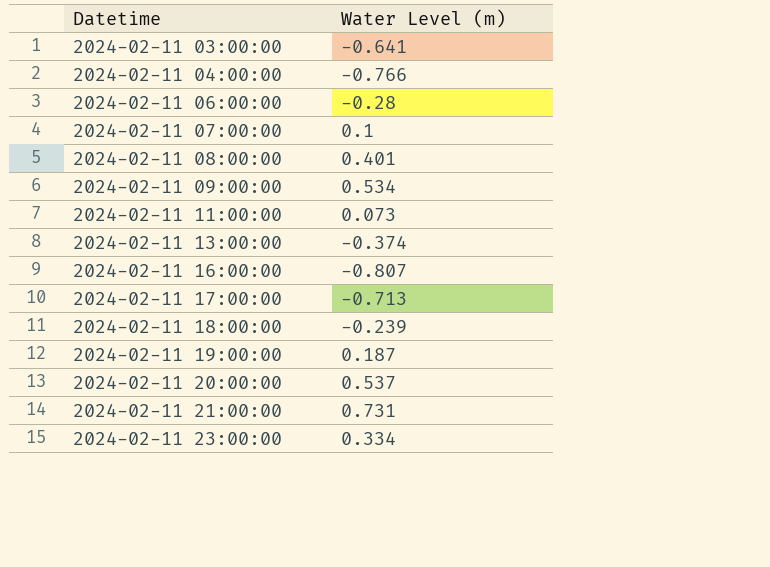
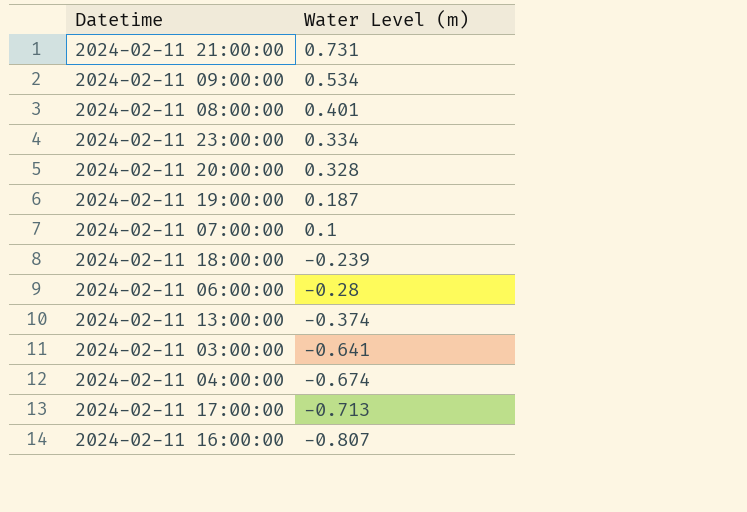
row order: Datetime ascending -> Water Level (m) descending
row 2024-02-11 11:00:00: 0.073 -> none
2024-02-11 20:00:00 | Water Level (m): 0.537 -> 0.328
2024-02-11 04:00:00 | Water Level (m): -0.766 -> -0.674

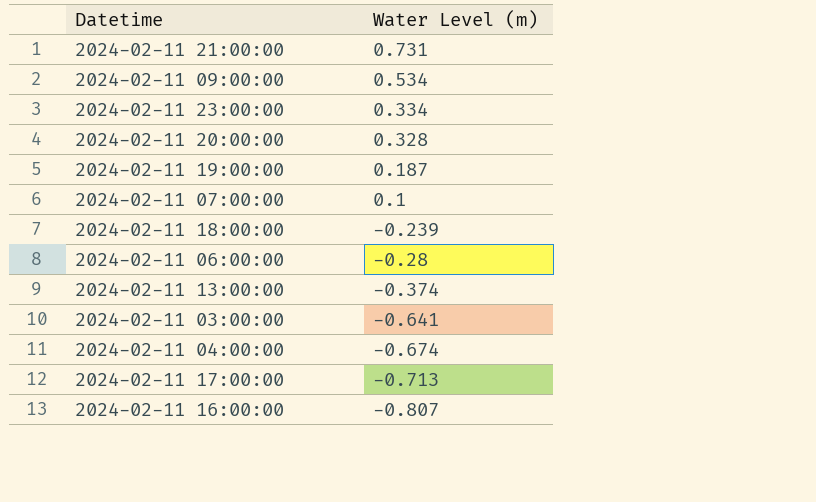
row 2024-02-11 08:00:00: 0.401 -> none

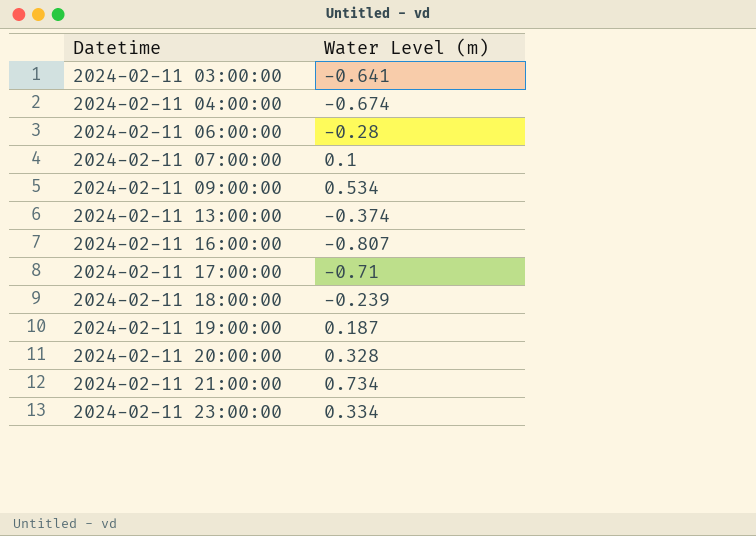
row order: Water Level (m) descending -> Datetime ascending
2024-02-11 17:00:00 | Water Level (m): -0.713 -> -0.71
2024-02-11 21:00:00 | Water Level (m): 0.731 -> 0.734

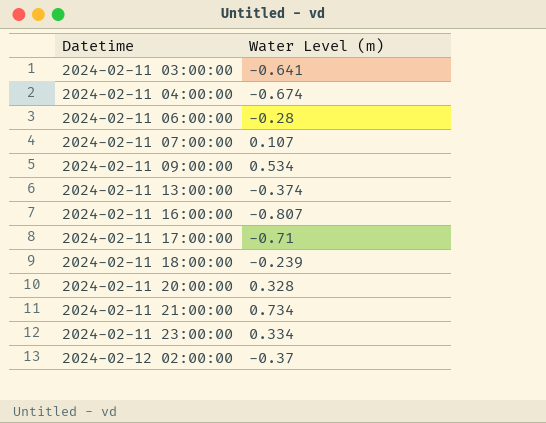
row 2024-02-11 19:00:00: 0.187 -> none
2024-02-11 07:00:00 | Water Level (m): 0.1 -> 0.107
row 2024-02-12 02:00:00: none -> -0.37

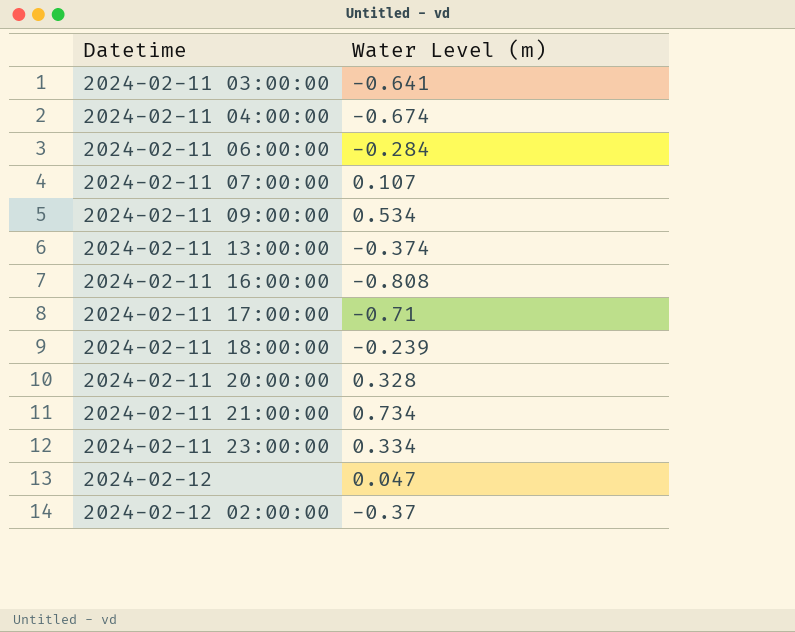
2024-02-11 06:00:00 | Water Level (m): -0.28 -> -0.284
2024-02-11 16:00:00 | Water Level (m): -0.807 -> -0.808
row 2024-02-12: none -> 0.047

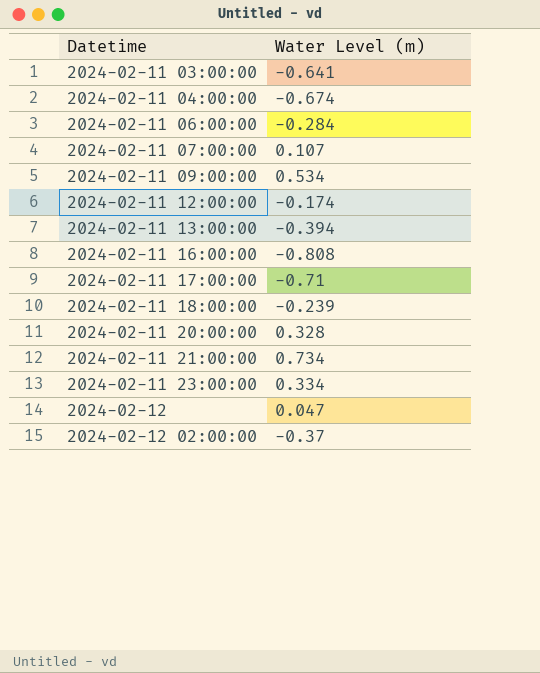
row 2024-02-11 12:00:00: none -> -0.174
2024-02-11 13:00:00 | Water Level (m): -0.374 -> -0.394

